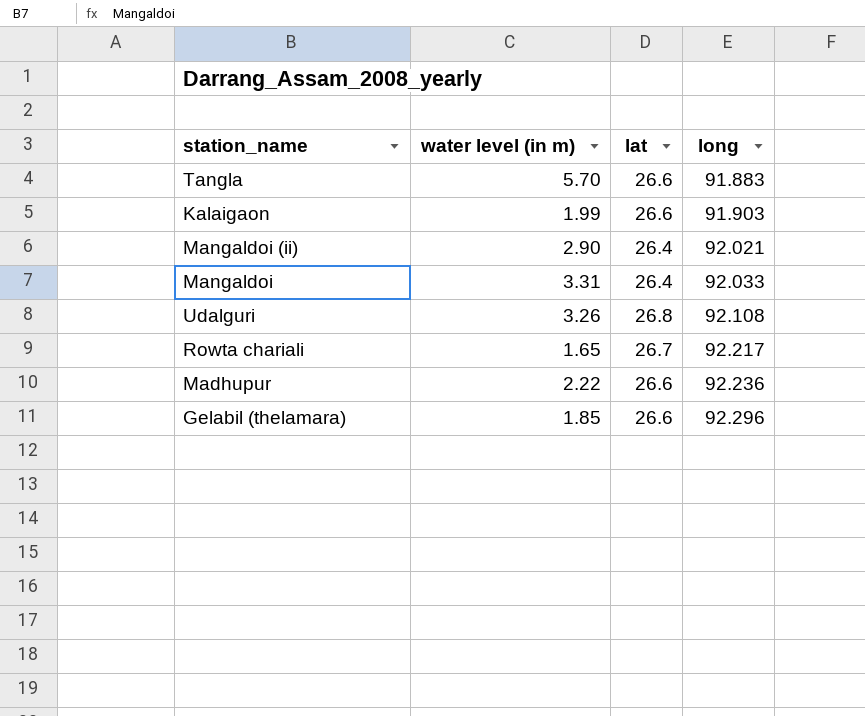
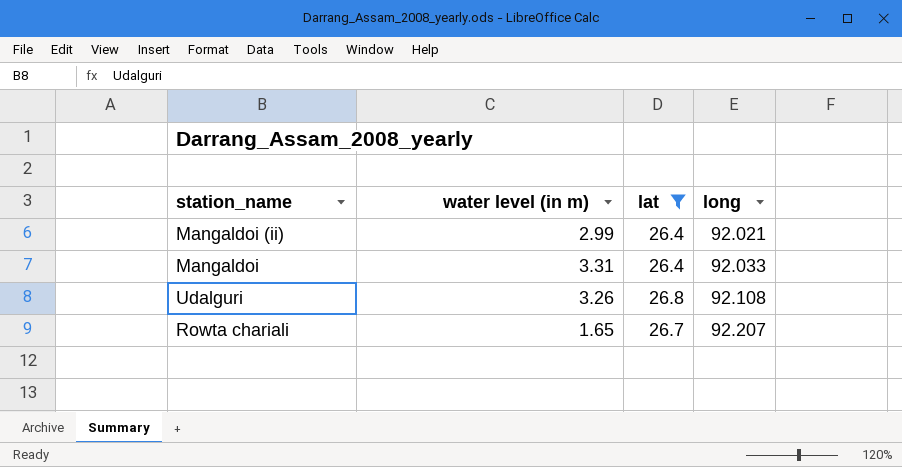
filter: none -> lat != 26.6
Mangaldoi (ii) | water level (in m): 2.90 -> 2.99
Rowta chariali | long: 92.217 -> 92.207

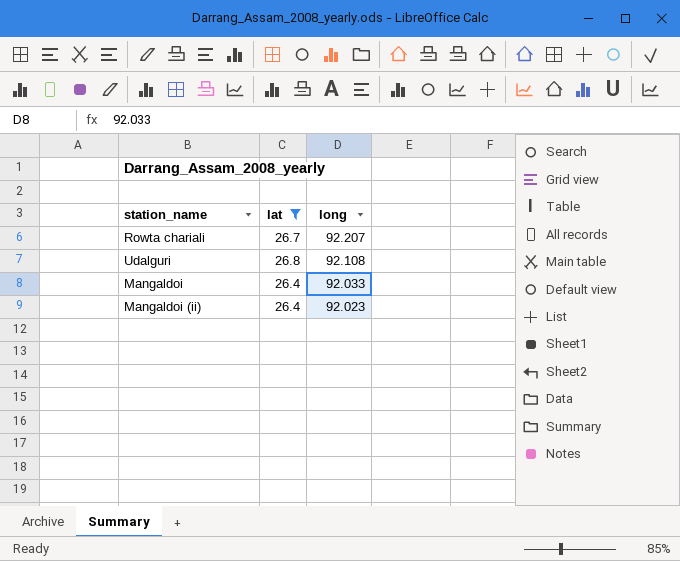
row order: long ascending -> long descending
column water level (in m) | position: 2 -> none
Mangaldoi (ii) | long: 92.021 -> 92.023

